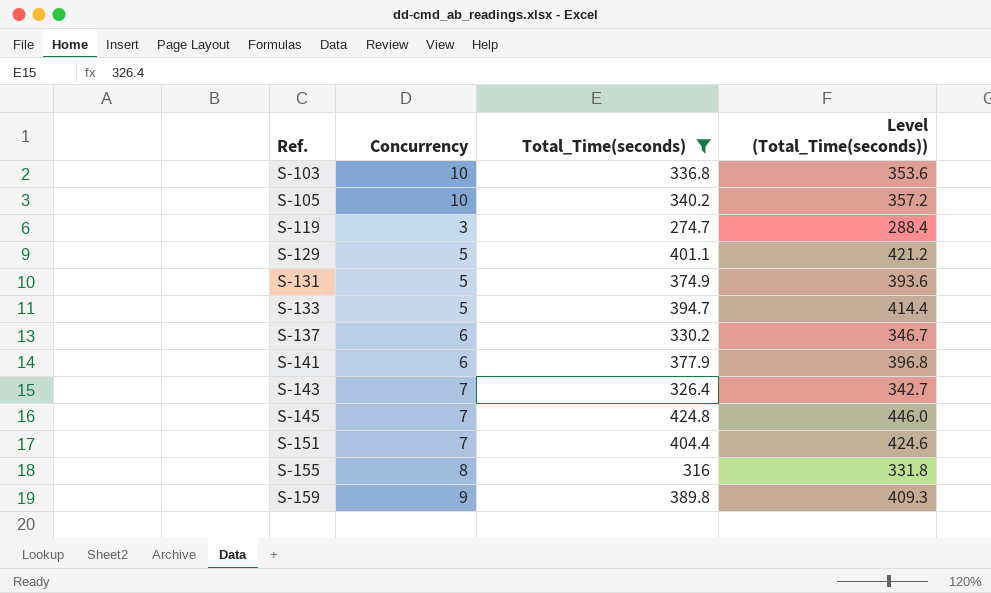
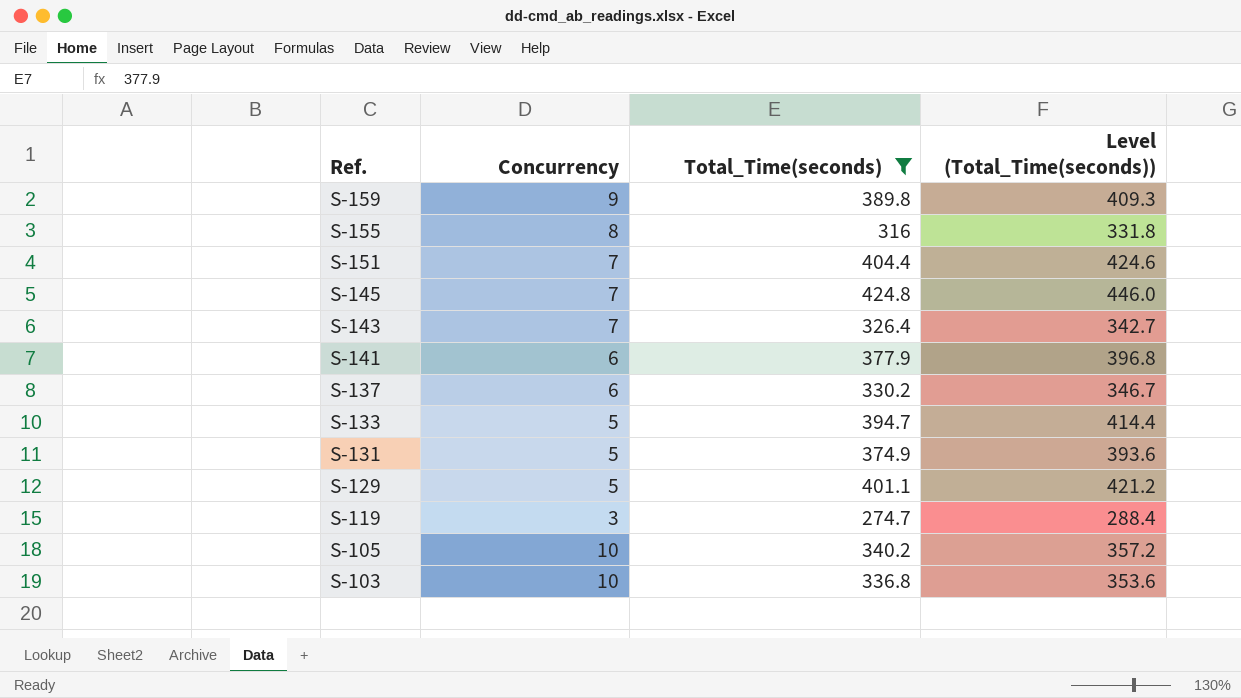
row order: Ref. ascending -> Ref. descending

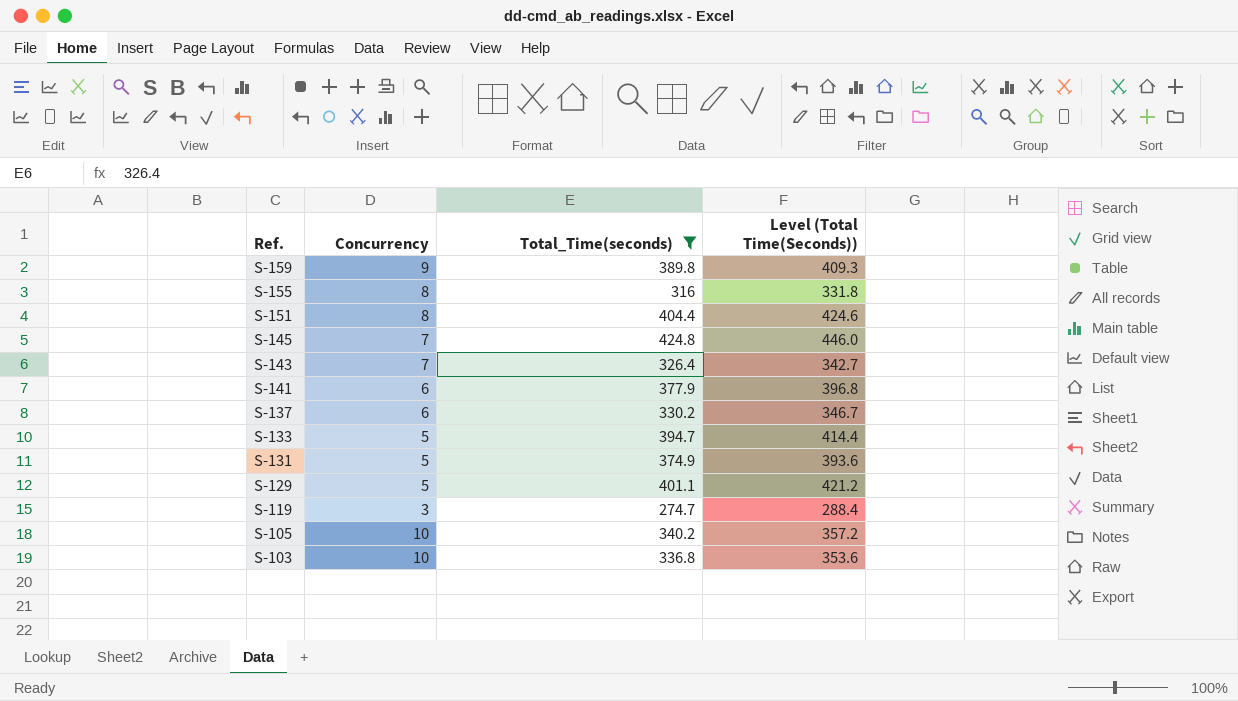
column name: Level (Total_Time(seconds)) -> Level (Total Time(Seconds))
S-151 | Concurrency: 7 -> 8

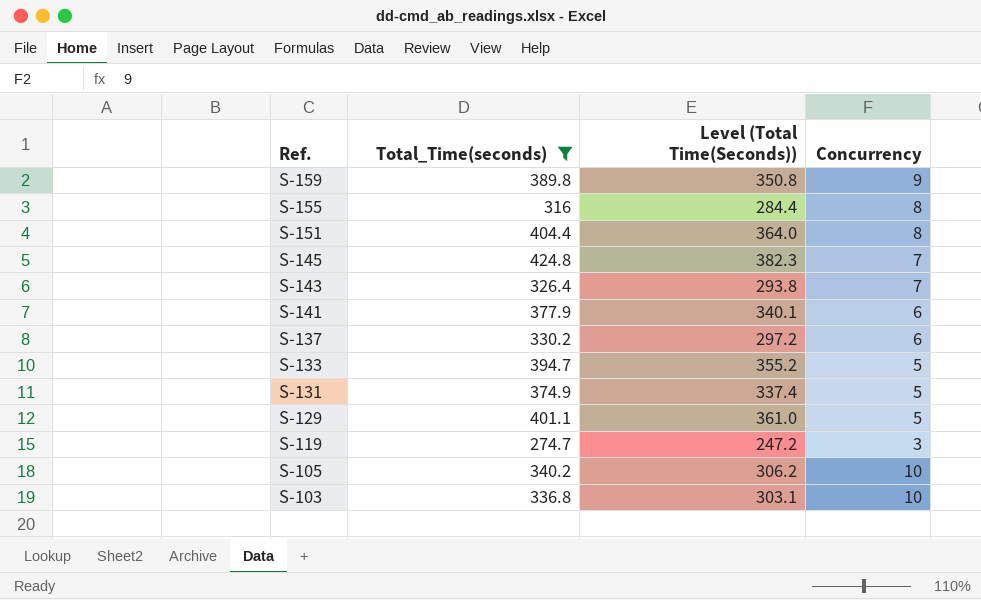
column Level (Total Time(Seconds)) | formula: [Total_Time(seconds)] * 1.05 -> [Total_Time(seconds)] * 0.9
column Concurrency | position: 2 -> 4

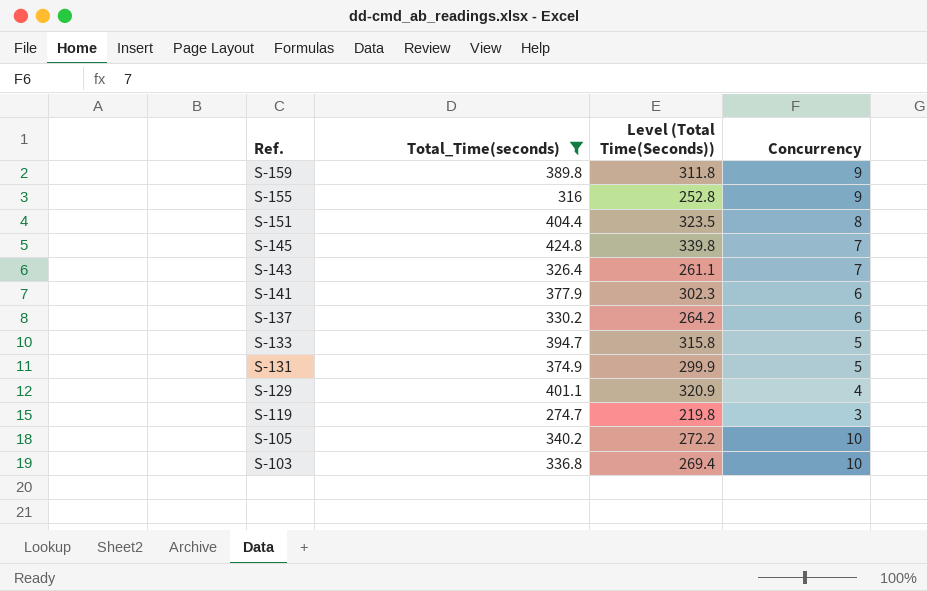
column Level (Total Time(Seconds)) | formula: [Total_Time(seconds)] * 0.9 -> [Total_Time(seconds)] * 0.8
S-155 | Concurrency: 8 -> 9
S-129 | Concurrency: 5 -> 4

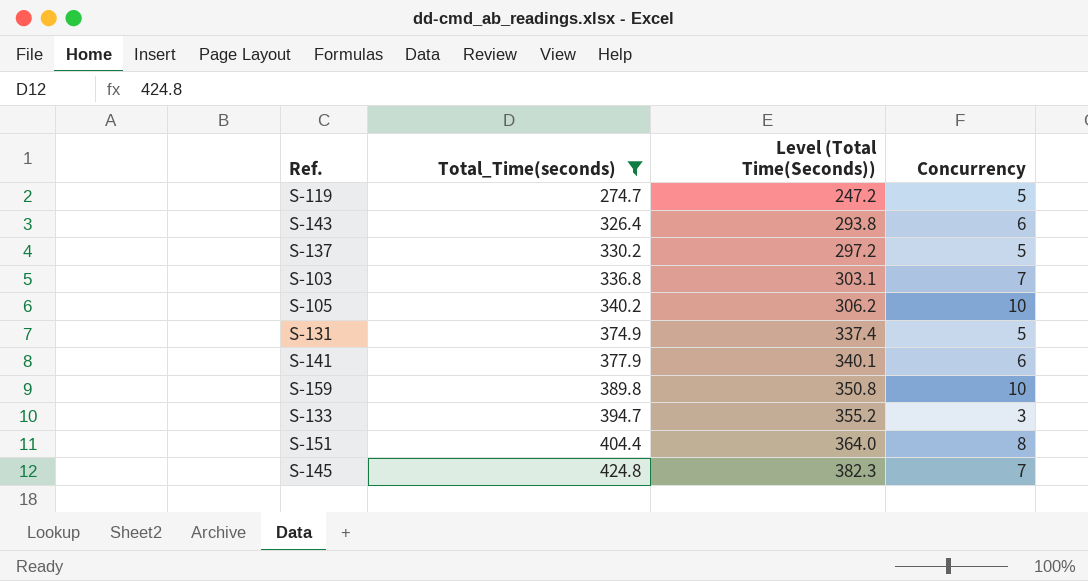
row order: Ref. descending -> Total_Time(seconds) ascending
column Level (Total Time(Seconds)) | formula: [Total_Time(seconds)] * 0.8 -> [Total_Time(seconds)] * 0.9
row S-155: 316 | 252.8 | 9 -> none
row S-129: 401.1 | 320.9 | 4 -> none
S-119 | Concurrency: 3 -> 5
S-143 | Concurrency: 7 -> 6
S-137 | Concurrency: 6 -> 5
S-103 | Concurrency: 10 -> 7
S-159 | Concurrency: 9 -> 10
S-133 | Concurrency: 5 -> 3

